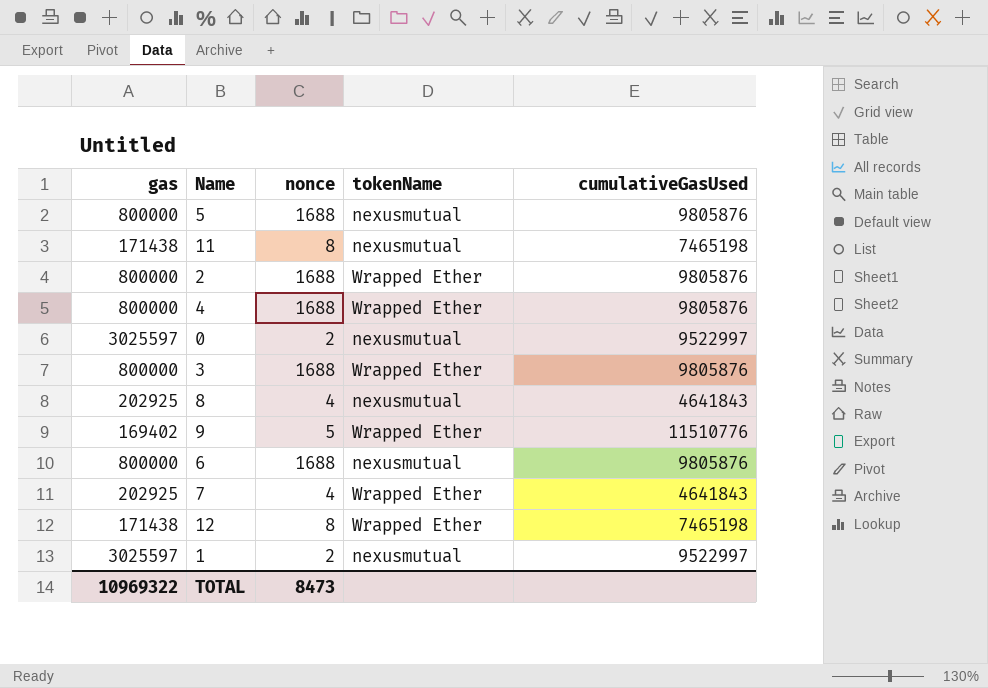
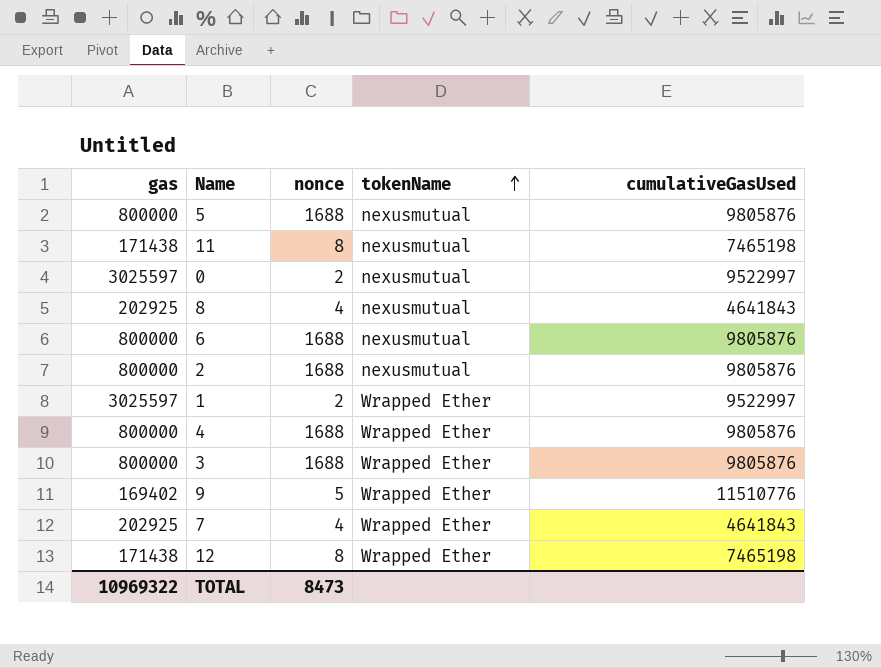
row order: none -> tokenName ascending
2 | tokenName: Wrapped Ether -> nexusmutual
1 | tokenName: nexusmutual -> Wrapped Ether

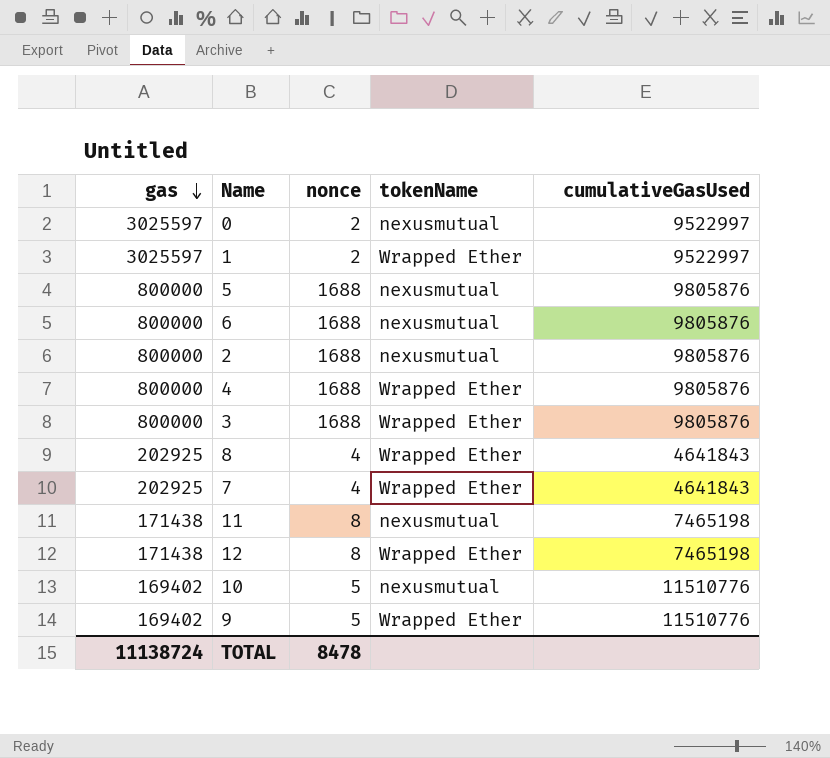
row order: tokenName ascending -> gas descending
8 | tokenName: nexusmutual -> Wrapped Ether
row 10: none -> 169402 | 5 | nexusmutual | 11510776
TOTAL | gas: 10969322 -> 11138724
TOTAL | nonce: 8473 -> 8478

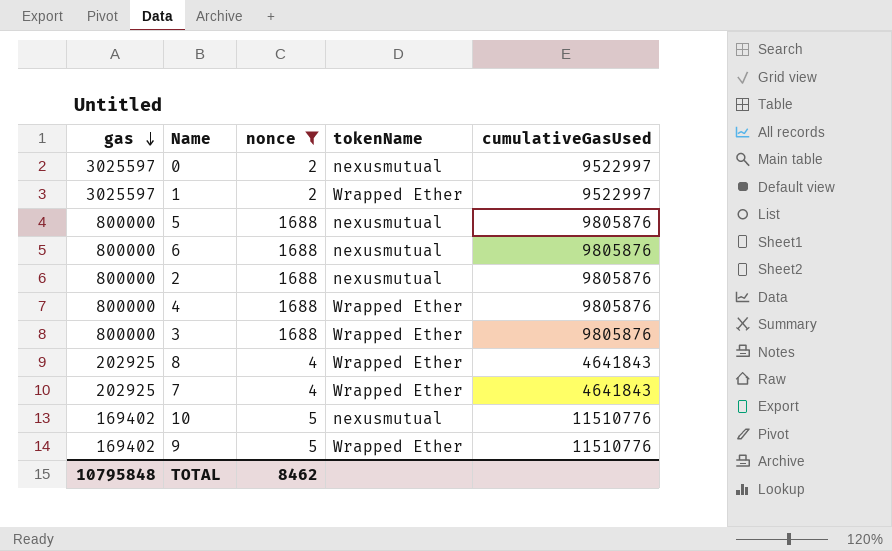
filter: none -> nonce != 8
TOTAL | gas: 11138724 -> 10795848
TOTAL | nonce: 8478 -> 8462

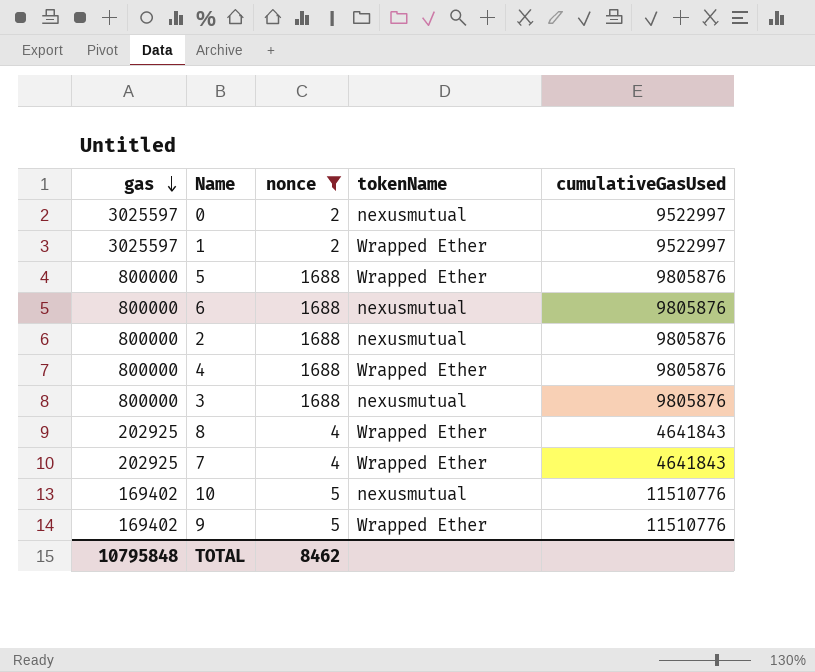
5 | tokenName: nexusmutual -> Wrapped Ether
3 | tokenName: Wrapped Ether -> nexusmutual

